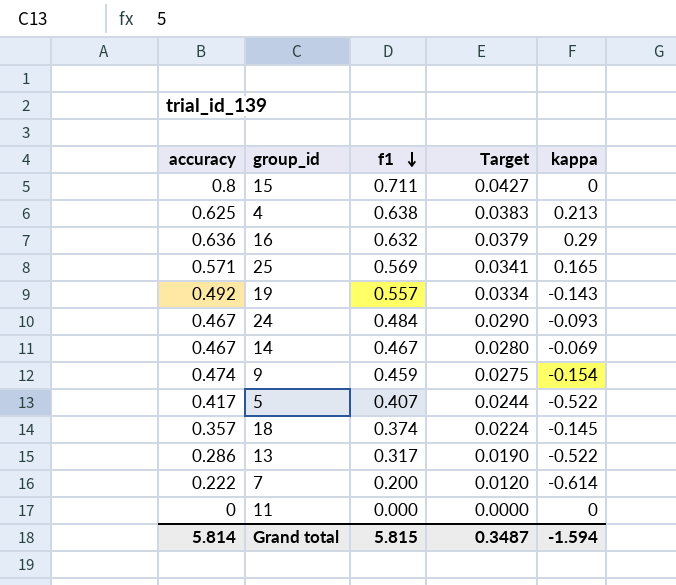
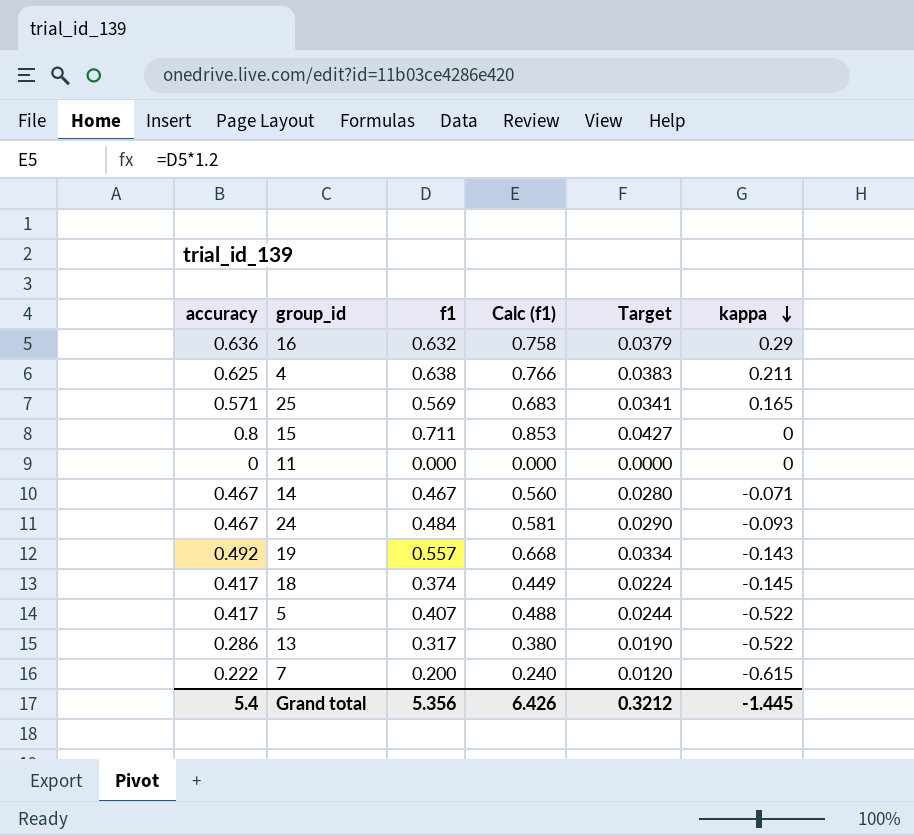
row order: f1 descending -> kappa descending
column Calc (f1) | formula: none -> [f1] * 1.2
row 9: 0.474 | 0.459 | 0.0275 | -0.154 -> none
4 | kappa: 0.213 -> 0.211
14 | kappa: -0.069 -> -0.071
18 | accuracy: 0.357 -> 0.417
7 | kappa: -0.614 -> -0.615
Grand total | accuracy: 5.814 -> 5.4
Grand total | f1: 5.815 -> 5.356
Grand total | Target: 0.3487 -> 0.3212
Grand total | kappa: -1.594 -> -1.445

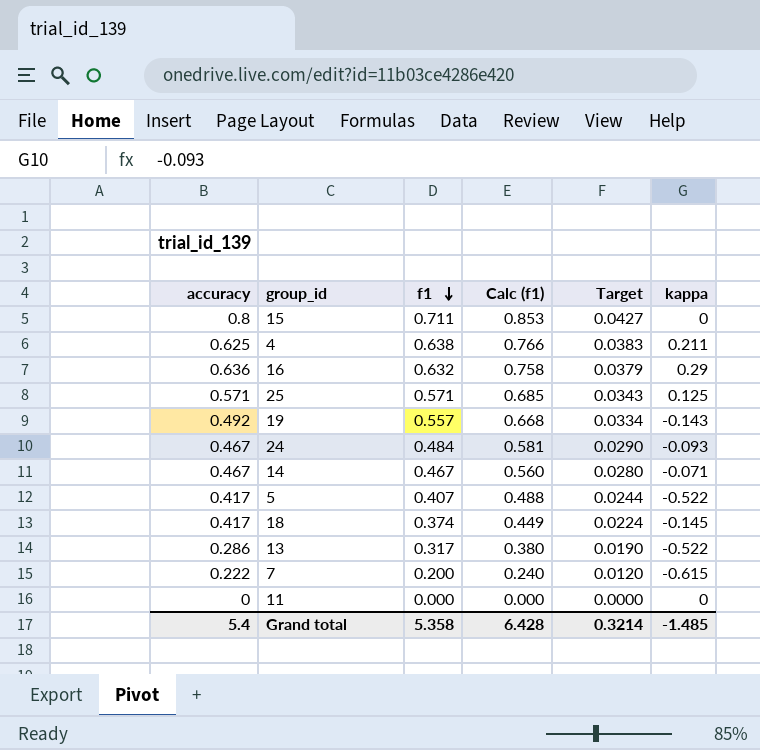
row order: kappa descending -> f1 descending
25 | f1: 0.569 -> 0.571
25 | Calc (f1): 0.683 -> 0.685
25 | Target: 0.0341 -> 0.0343
25 | kappa: 0.165 -> 0.125
Grand total | f1: 5.356 -> 5.358
Grand total | Calc (f1): 6.426 -> 6.428
Grand total | Target: 0.3212 -> 0.3214
Grand total | kappa: -1.445 -> -1.485

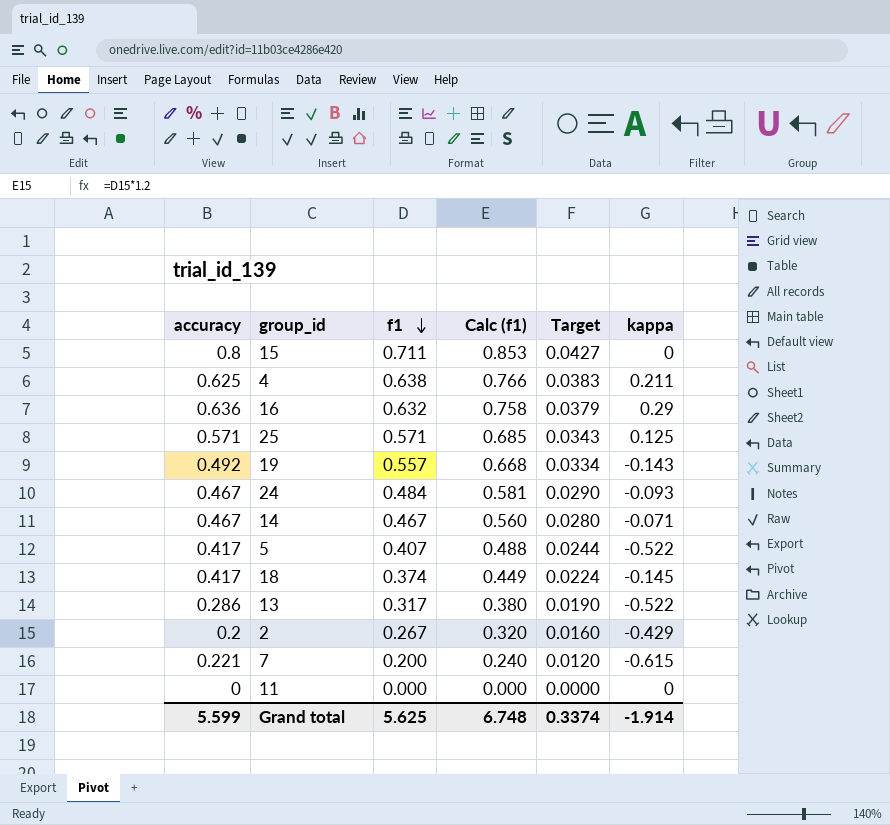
row 2: none -> 0.2 | 0.267 | 0.320 | 0.0160 | -0.429
7 | accuracy: 0.222 -> 0.221
Grand total | accuracy: 5.4 -> 5.599
Grand total | f1: 5.358 -> 5.625
Grand total | Calc (f1): 6.428 -> 6.748
Grand total | Target: 0.3214 -> 0.3374
Grand total | kappa: -1.485 -> -1.914

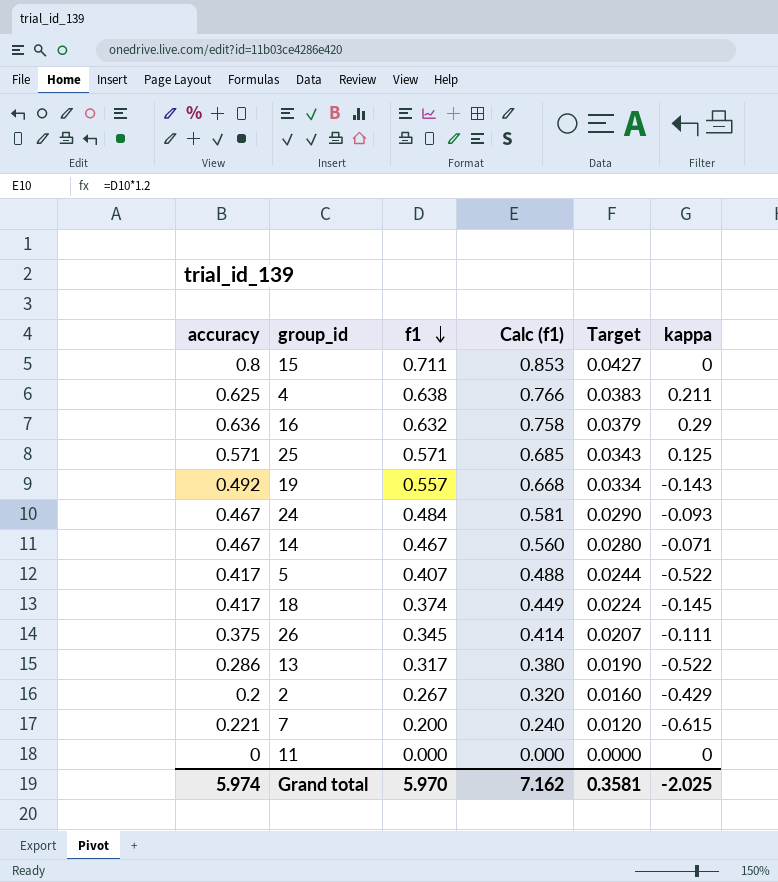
row 26: none -> 0.375 | 0.345 | 0.414 | 0.0207 | -0.111
Grand total | accuracy: 5.599 -> 5.974
Grand total | f1: 5.625 -> 5.970
Grand total | Calc (f1): 6.748 -> 7.162
Grand total | Target: 0.3374 -> 0.3581
Grand total | kappa: -1.914 -> -2.025

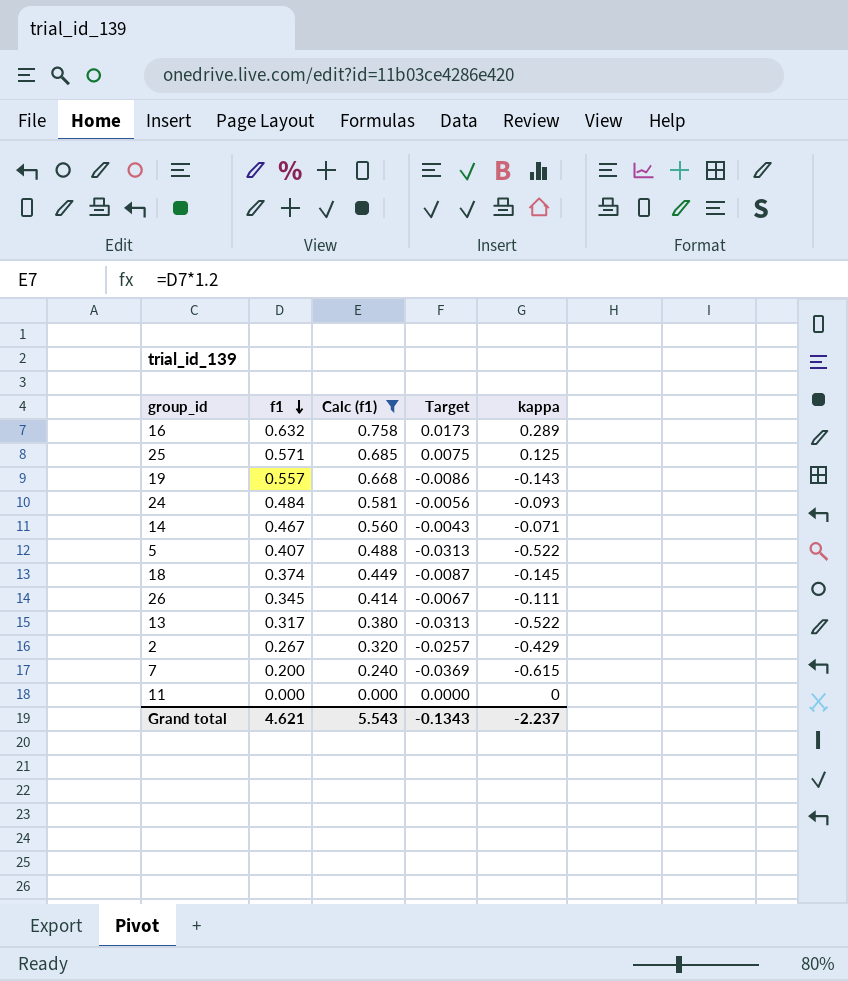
filter: none -> Calc (f1) <= 0.758
column accuracy | position: 1 -> none
column Target | formula: [f1] * 0.06 -> [kappa] * 0.06
16 | kappa: 0.29 -> 0.289
Grand total | f1: 5.970 -> 4.621
Grand total | Calc (f1): 7.162 -> 5.543
Grand total | Target: 0.3581 -> -0.1343
Grand total | kappa: -2.025 -> -2.237

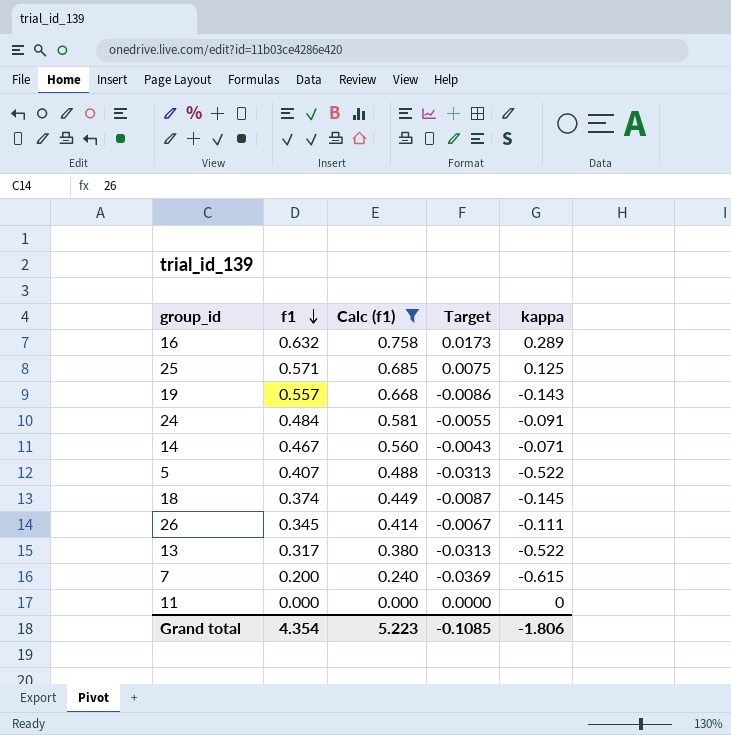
row 2: 0.267 | 0.320 | -0.0257 | -0.429 -> none
24 | Target: -0.0056 -> -0.0055
24 | kappa: -0.093 -> -0.091
Grand total | f1: 4.621 -> 4.354
Grand total | Calc (f1): 5.543 -> 5.223
Grand total | Target: -0.1343 -> -0.1085
Grand total | kappa: -2.237 -> -1.806

